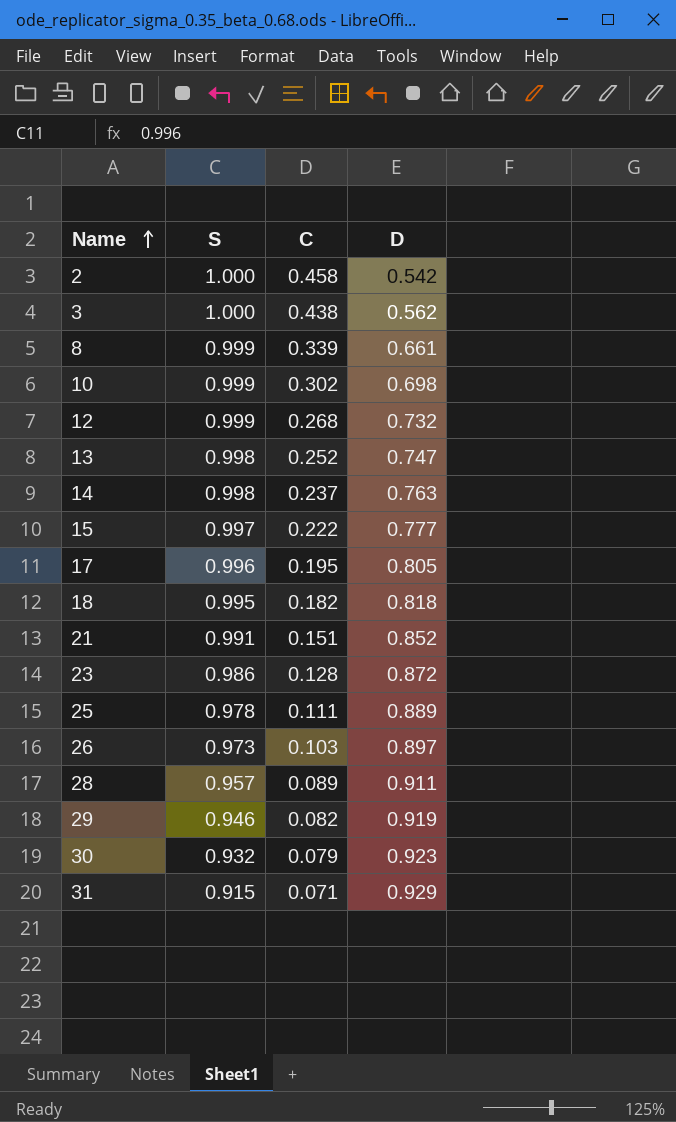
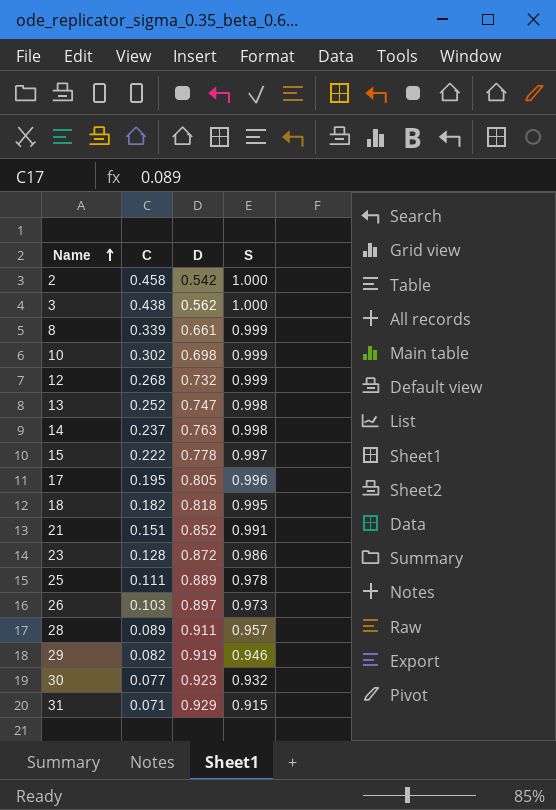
column S | position: 2 -> 4
15 | D: 0.777 -> 0.778
30 | C: 0.079 -> 0.077

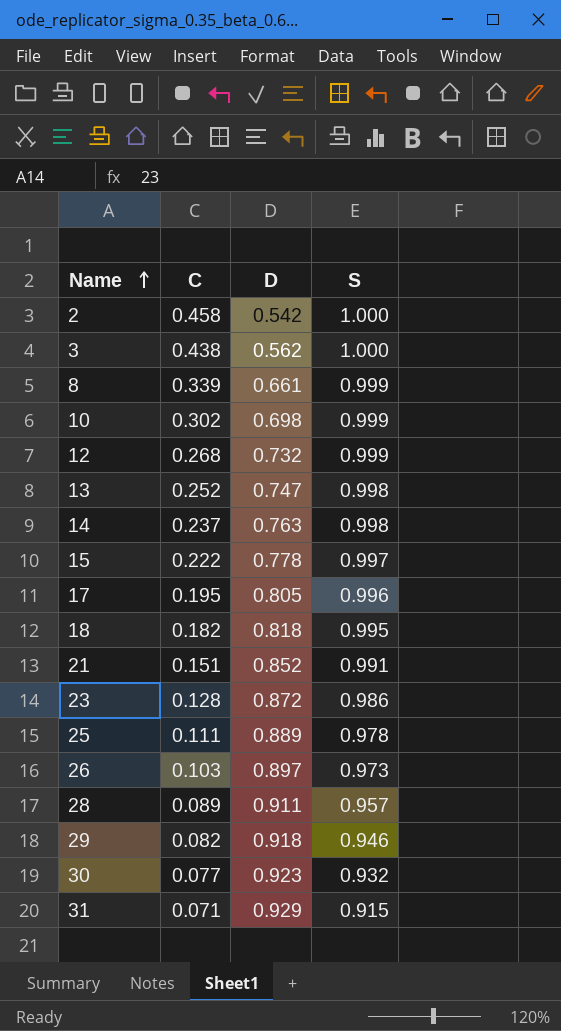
29 | D: 0.919 -> 0.918

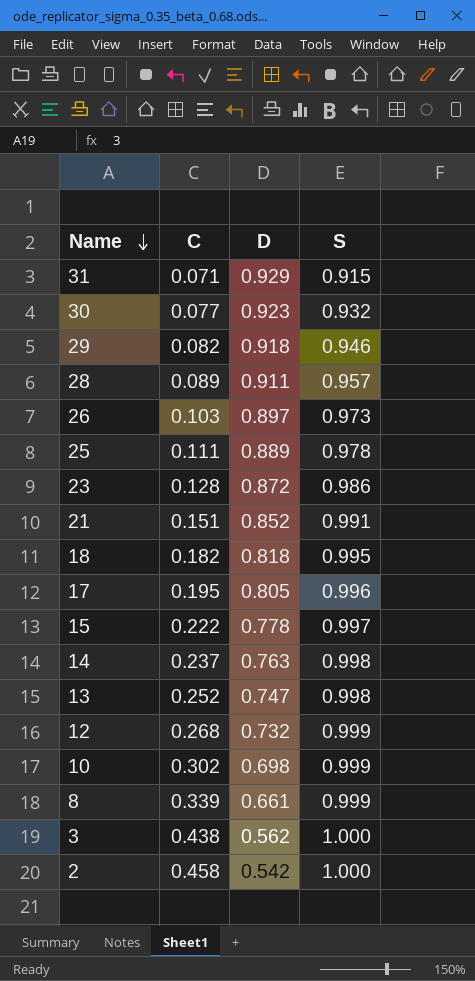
row order: Name ascending -> Name descending

